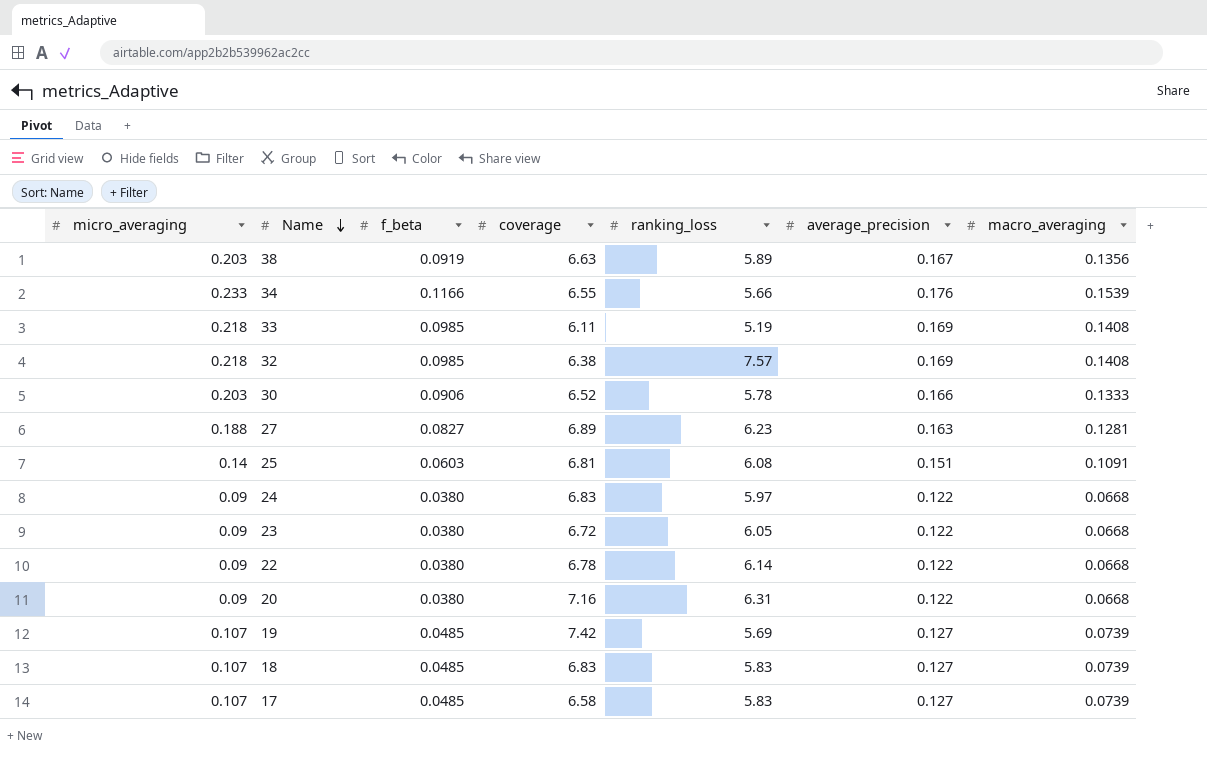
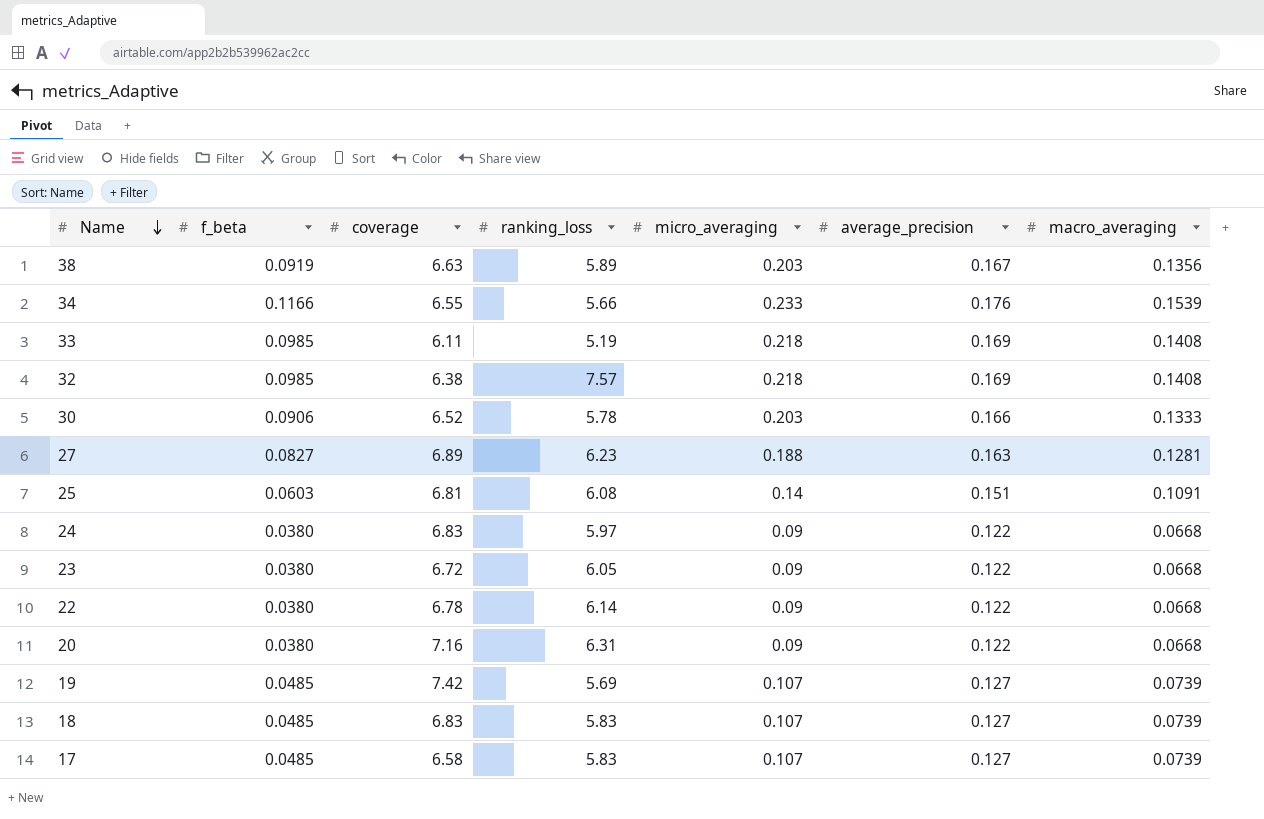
column micro_averaging | position: 1 -> 5

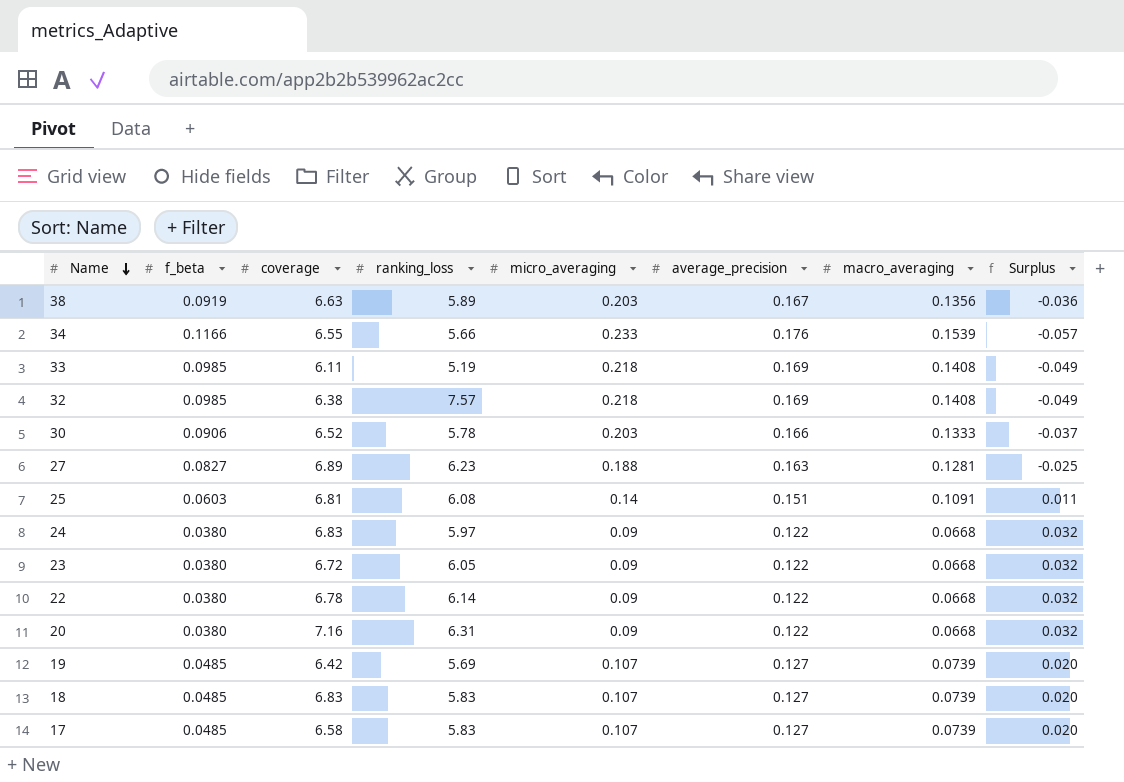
column Surplus | formula: none -> [average_precision] - [micro_averaging]
19 | coverage: 7.42 -> 6.42

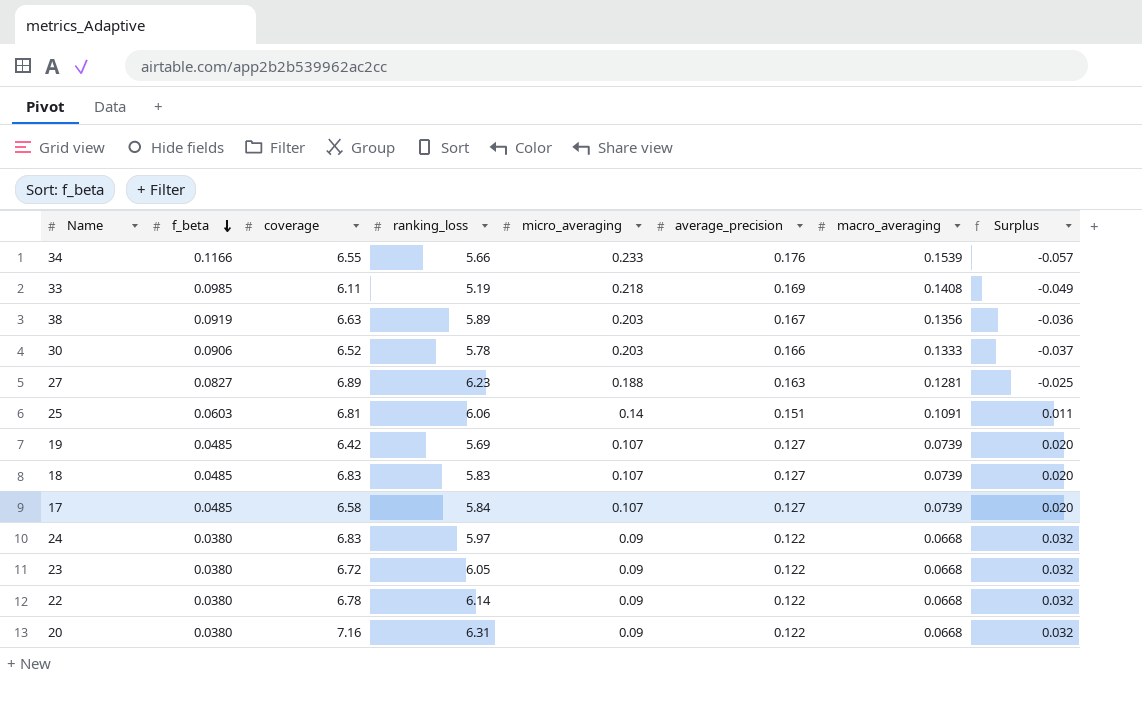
row order: Name descending -> f_beta descending
row 32: 0.0985 | 6.38 | 7.57 | 0.218 | 0.169 | 0.1408 | -0.049 -> none
25 | ranking_loss: 6.08 -> 6.06
17 | ranking_loss: 5.83 -> 5.84

